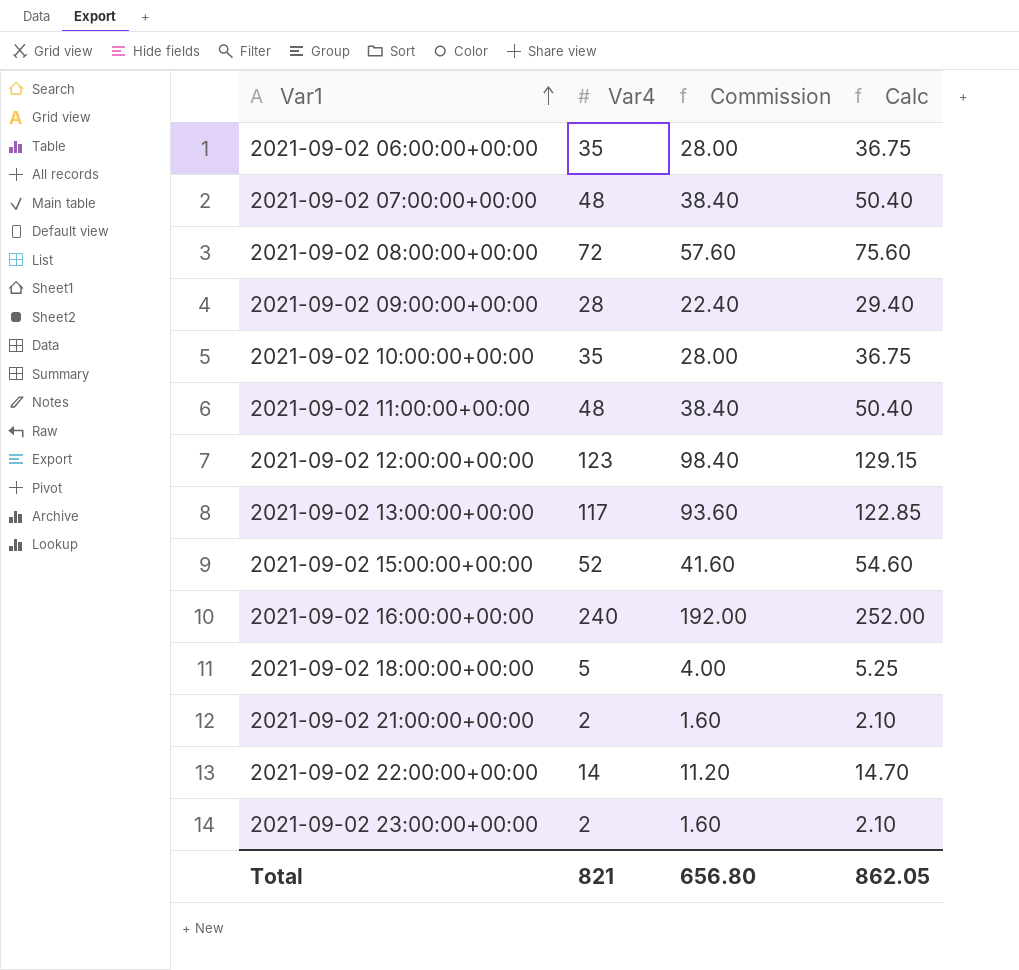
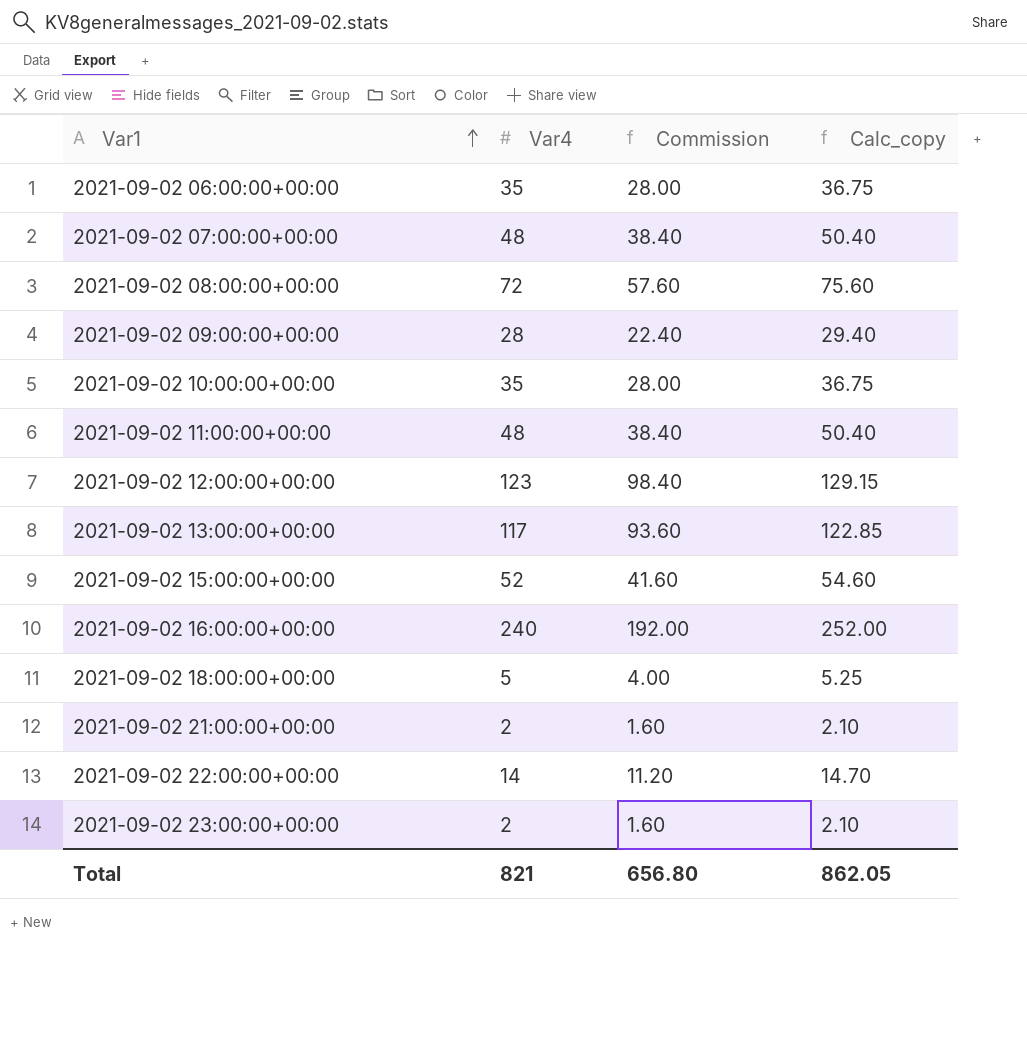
column name: Calc -> Calc_copy

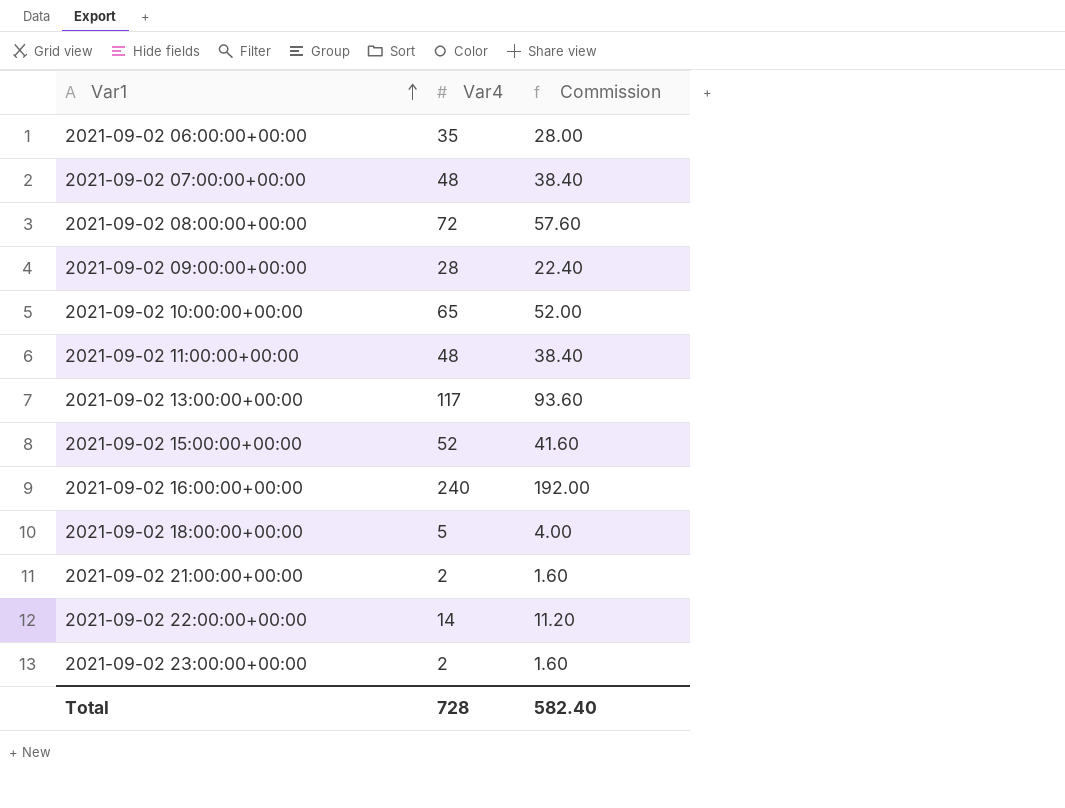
column Calc_copy | formula: [Var4] * 1.05 -> none
row 2021-09-02 12:00:00+00:00: 123 | 98.40 | 129.15 -> none
2021-09-02 10:00:00+00:00 | Var4: 35 -> 65
2021-09-02 10:00:00+00:00 | Commission: 28.00 -> 52.00
Total | Var4: 821 -> 728
Total | Commission: 656.80 -> 582.40

